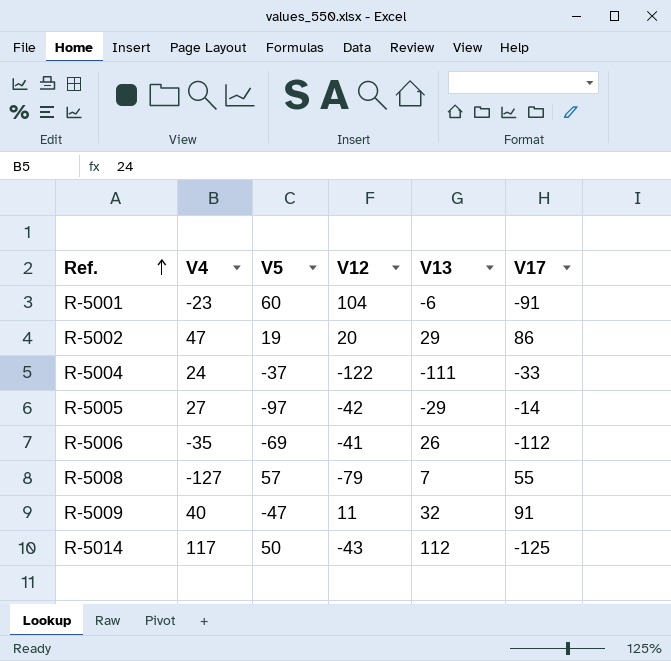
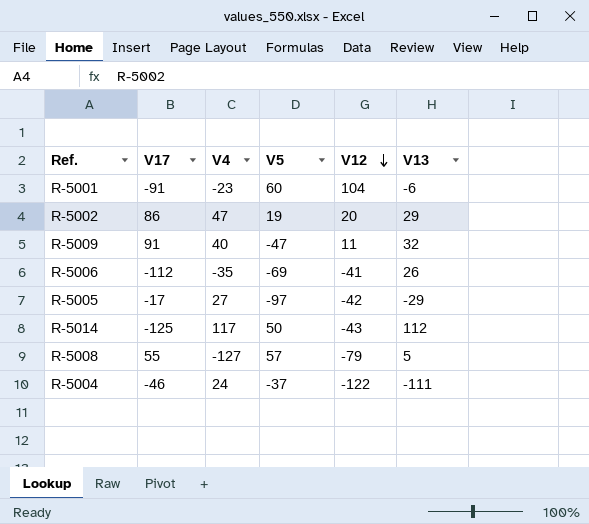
row order: Ref. ascending -> V12 descending
column V17 | position: 6 -> 2
R-5005 | V17: -14 -> -17
R-5008 | V13: 7 -> 5
R-5004 | V17: -33 -> -46

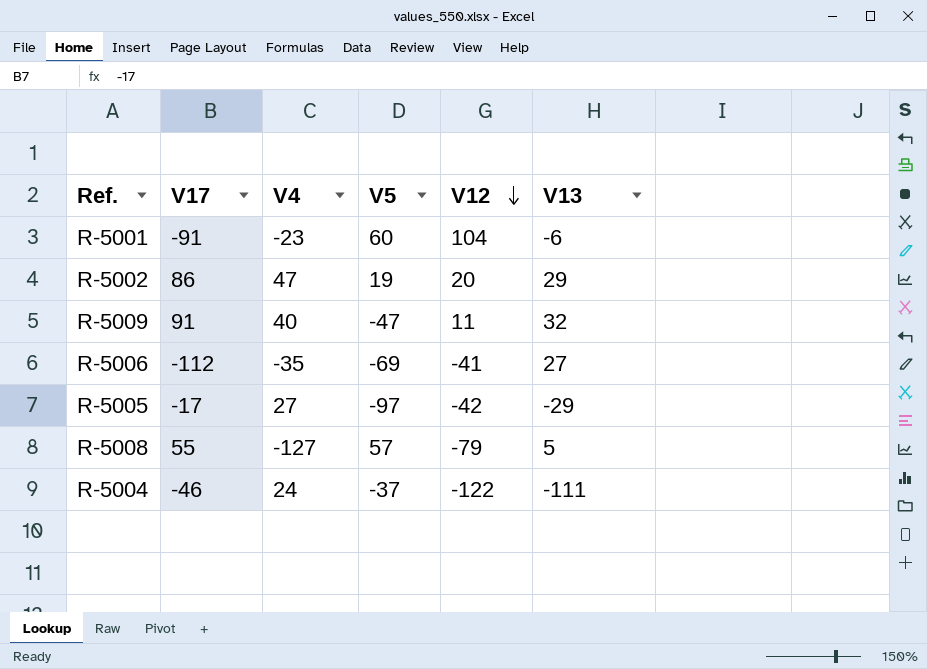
row R-5014: -125 | 117 | 50 | -43 | 112 -> none
R-5006 | V13: 26 -> 27

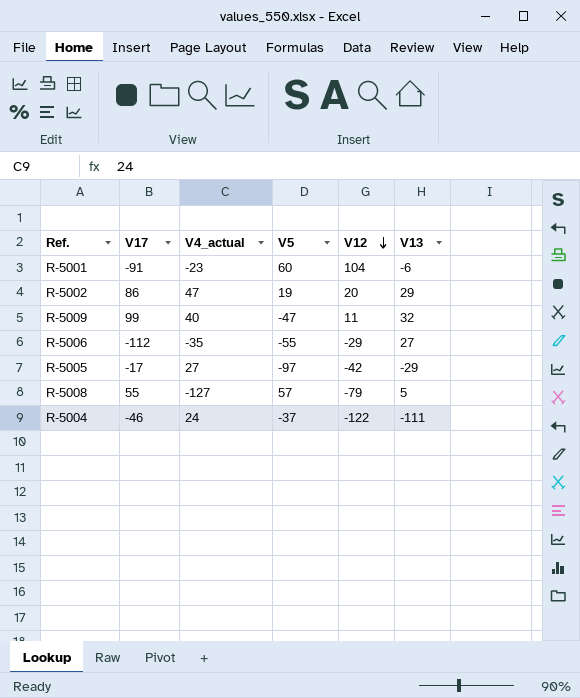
column name: V4 -> V4_actual
R-5009 | V17: 91 -> 99
R-5006 | V5: -69 -> -55
R-5006 | V12: -41 -> -29

